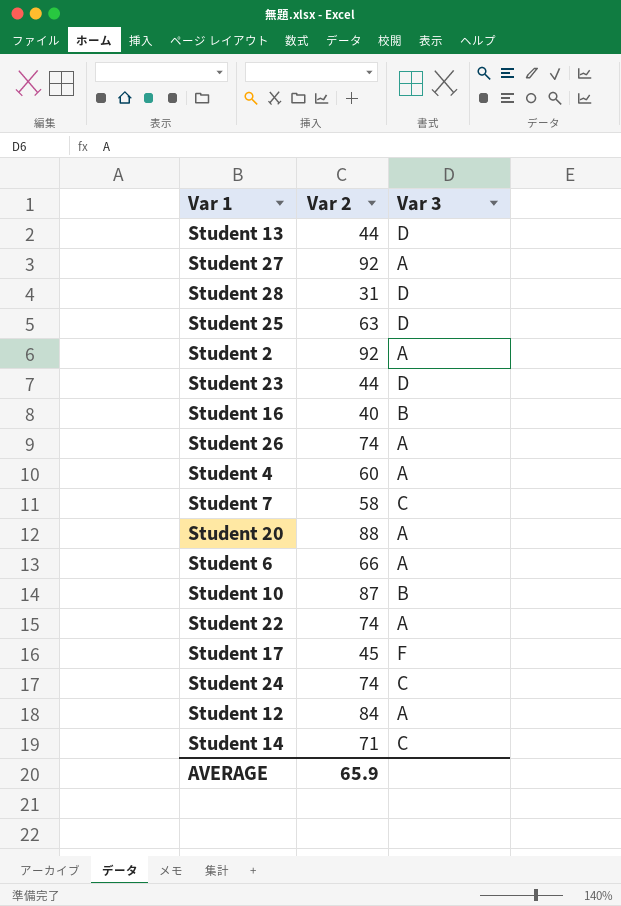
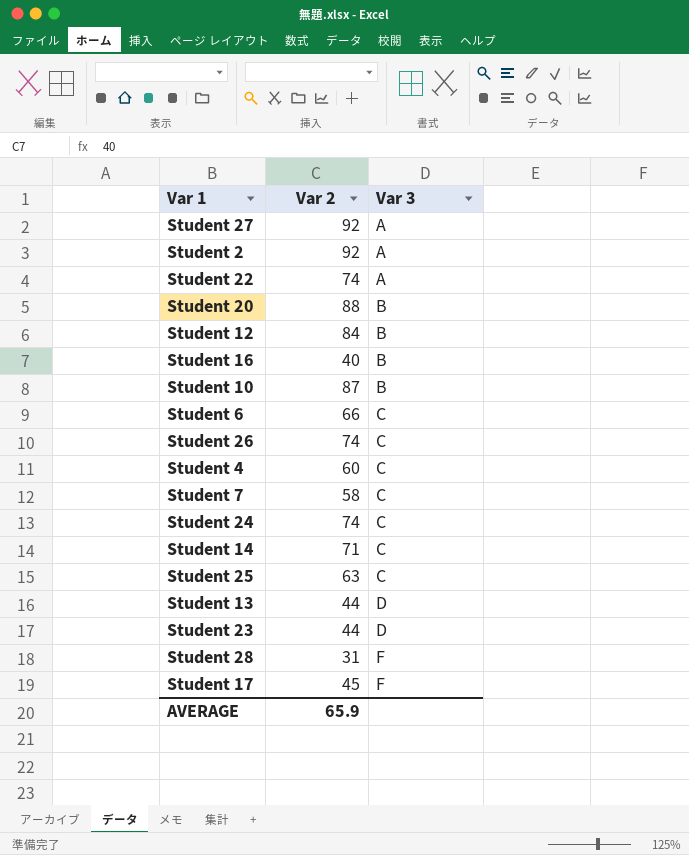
row order: none -> Var 3 ascending
Student 20 | Var 3: A -> B
Student 12 | Var 3: A -> B
Student 6 | Var 3: A -> C
Student 26 | Var 3: A -> C
Student 4 | Var 3: A -> C
Student 25 | Var 3: D -> C
Student 28 | Var 3: D -> F

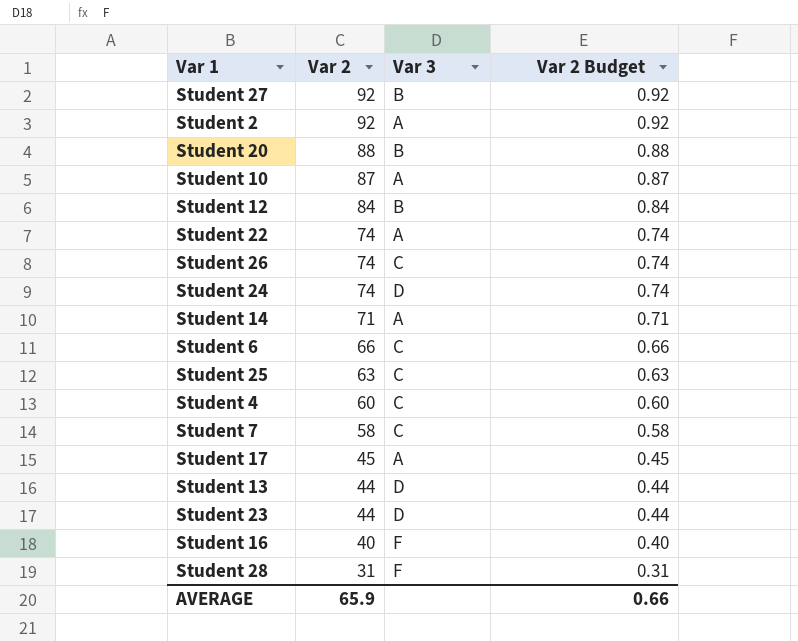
row order: Var 3 ascending -> Var 2 descending
column Var 2 Budget | formula: none -> [Var 2] * 0.01
Student 27 | Var 3: A -> B
Student 10 | Var 3: B -> A
Student 24 | Var 3: C -> D
Student 14 | Var 3: C -> A
Student 17 | Var 3: F -> A
Student 16 | Var 3: B -> F

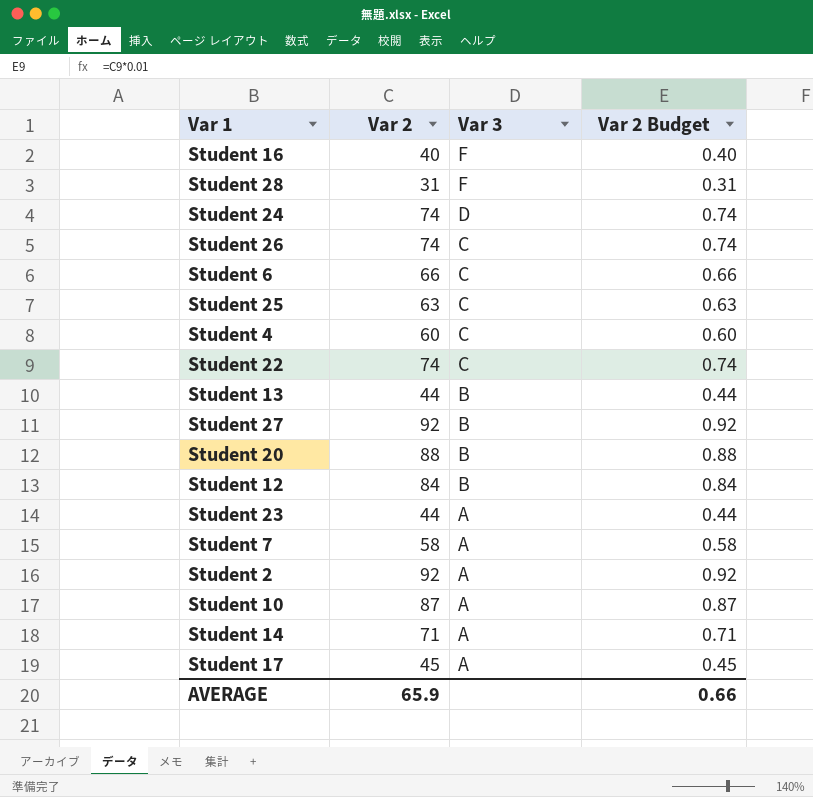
row order: Var 2 descending -> Var 3 descending
Student 22 | Var 3: A -> C
Student 13 | Var 3: D -> B
Student 23 | Var 3: D -> A
Student 7 | Var 3: C -> A

